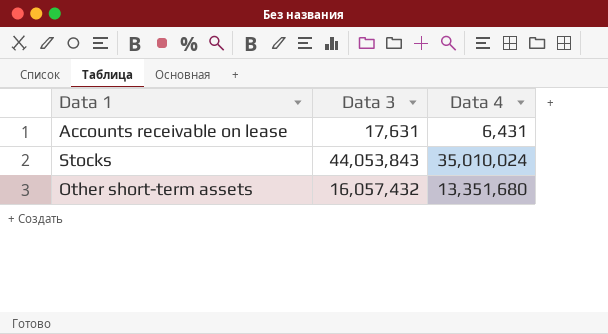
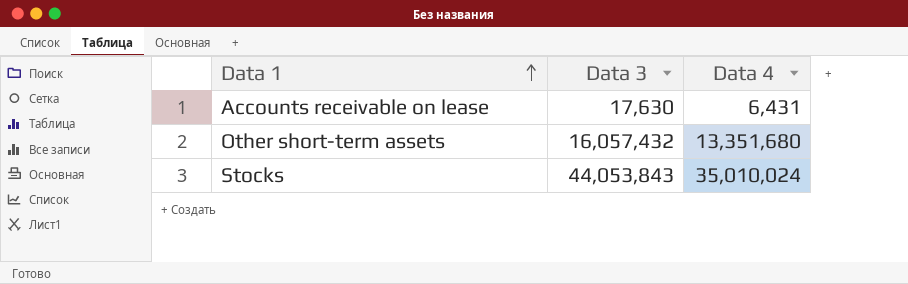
row order: none -> Data 1 ascending
Accounts receivable on lease | Data 3: 17,631 -> 17,630

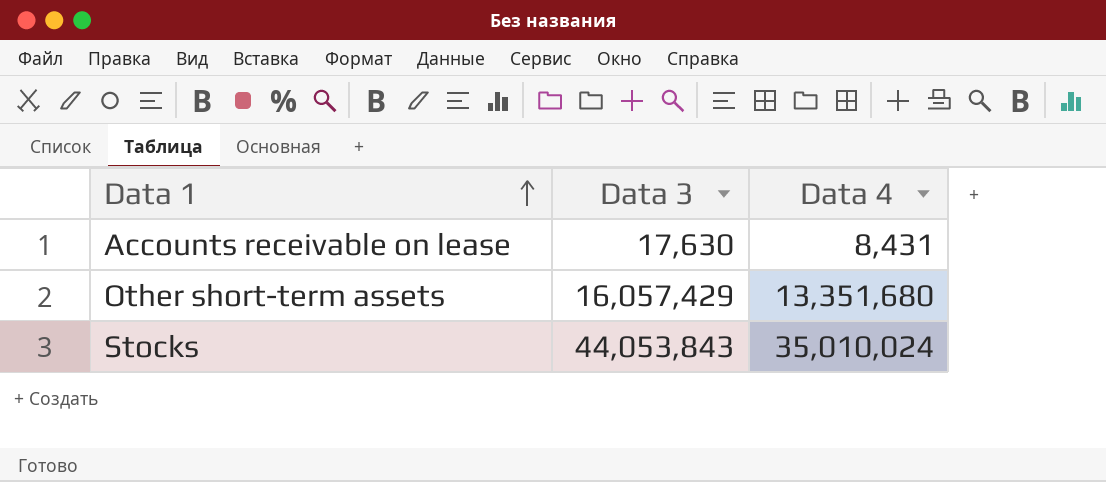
Accounts receivable on lease | Data 4: 6,431 -> 8,431
Other short-term assets | Data 3: 16,057,432 -> 16,057,429

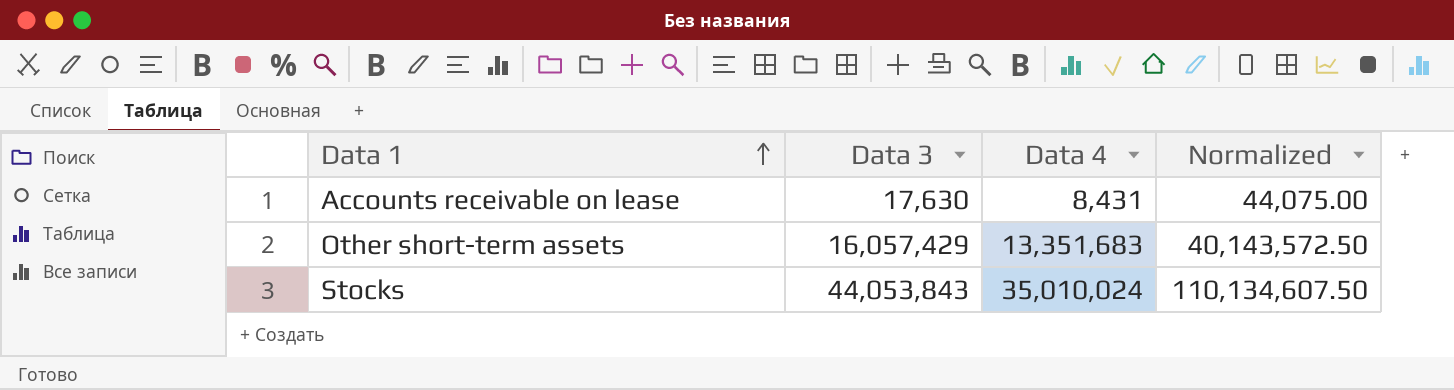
column Normalized | formula: none -> [Data 3] * 2.5
Other short-term assets | Data 4: 13,351,680 -> 13,351,683

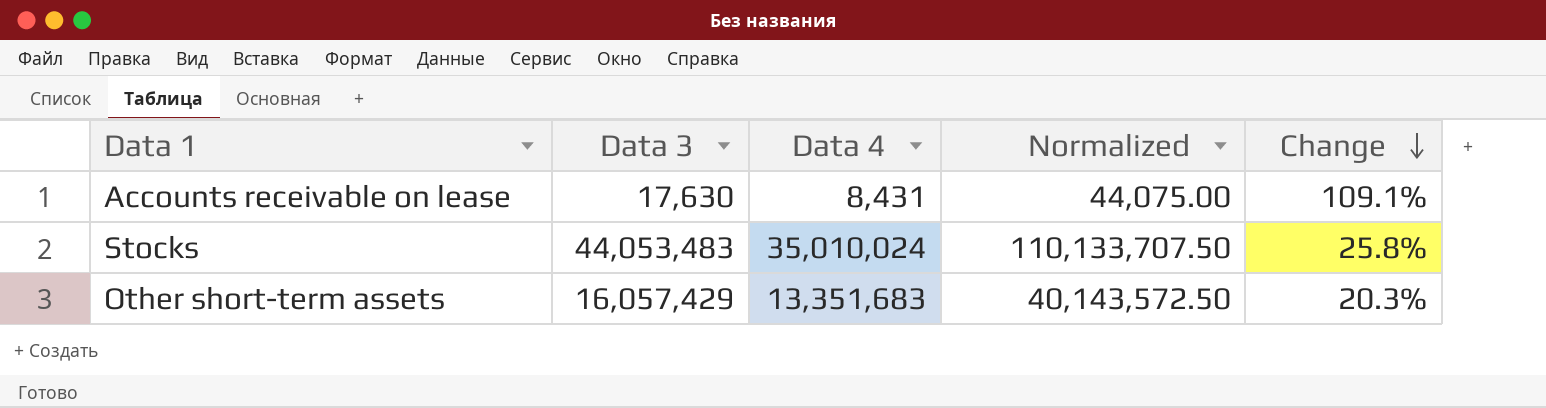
row order: Data 1 ascending -> Change descending
column Change | formula: none -> ([Data 3] - [Data 4]) / [Data 4]
Stocks | Data 3: 44,053,843 -> 44,053,483
Stocks | Normalized: 110,134,607.50 -> 110,133,707.50

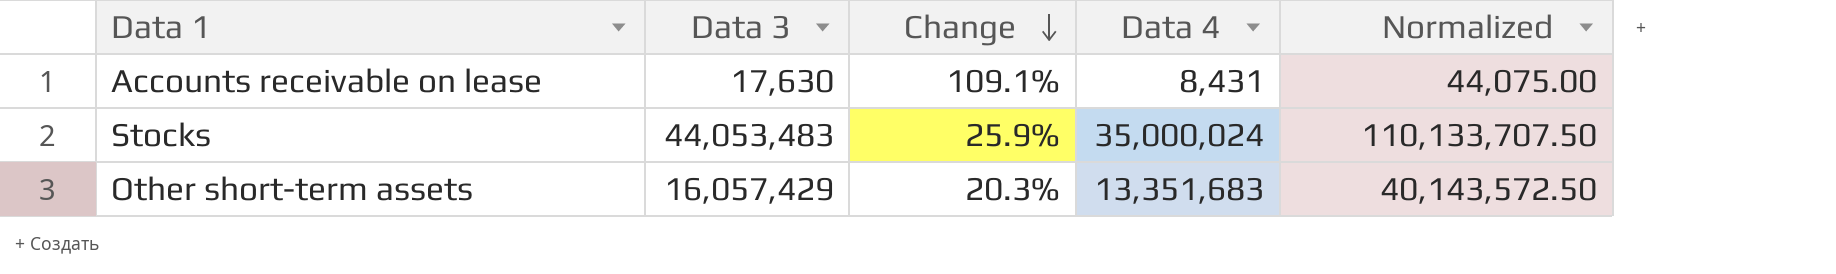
column Change | position: 5 -> 3
Stocks | Change: 25.8% -> 25.9%
Stocks | Data 4: 35,010,024 -> 35,000,024

